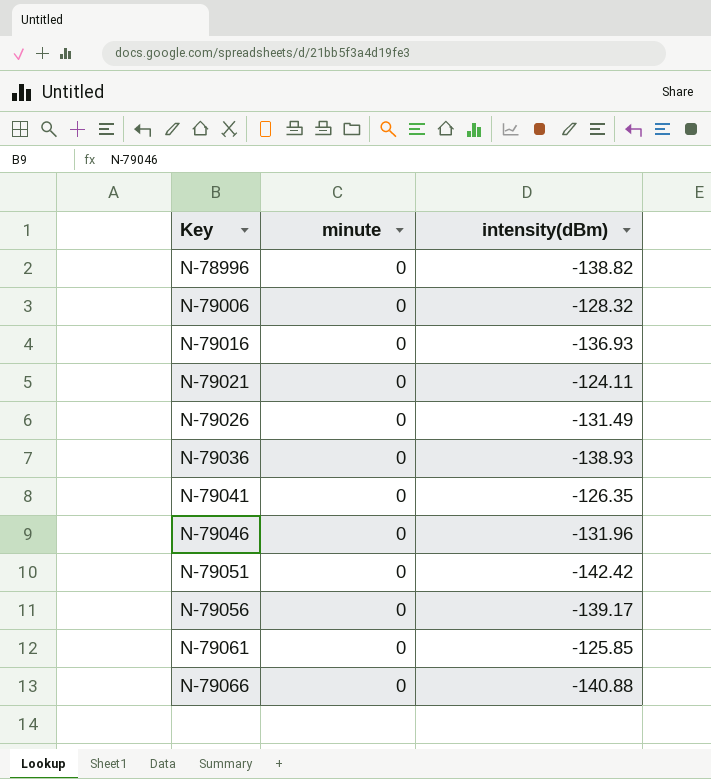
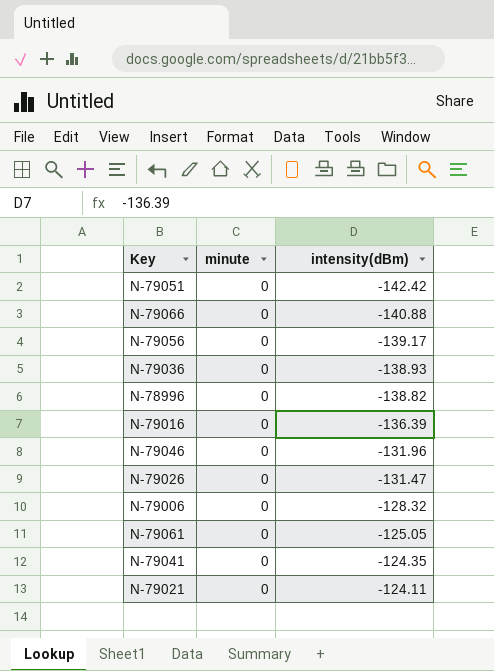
row order: Key ascending -> intensity(dBm) ascending
N-79016 | intensity(dBm): -136.93 -> -136.39
N-79026 | intensity(dBm): -131.49 -> -131.47
N-79061 | intensity(dBm): -125.85 -> -125.05
N-79041 | intensity(dBm): -126.35 -> -124.35

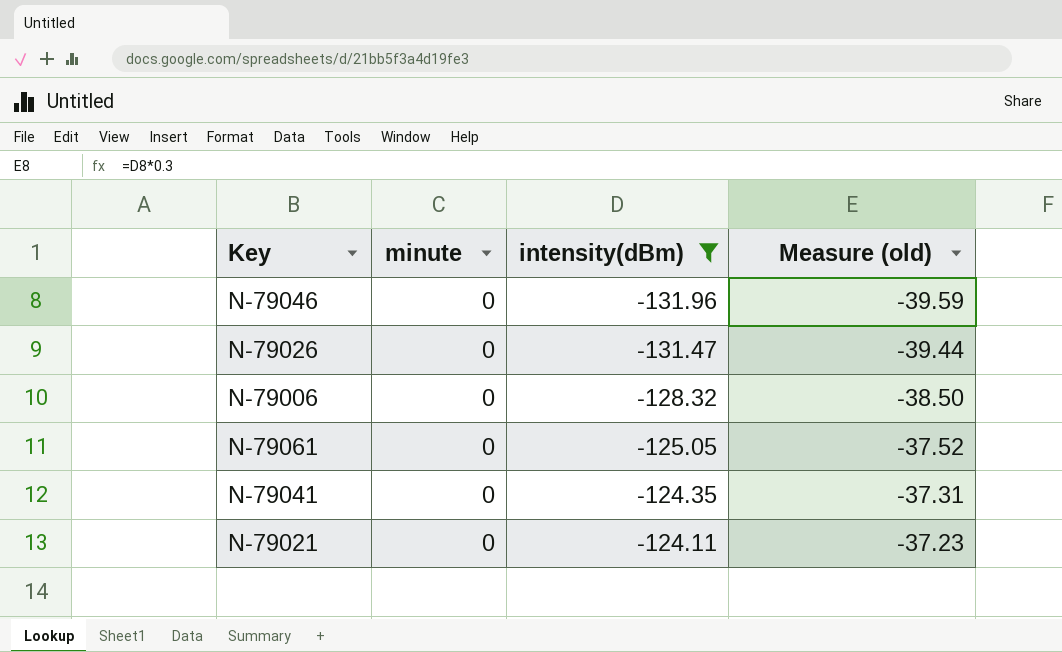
filter: none -> intensity(dBm) >= -131.96
column Measure (old) | formula: none -> [intensity(dBm)] * 0.3

